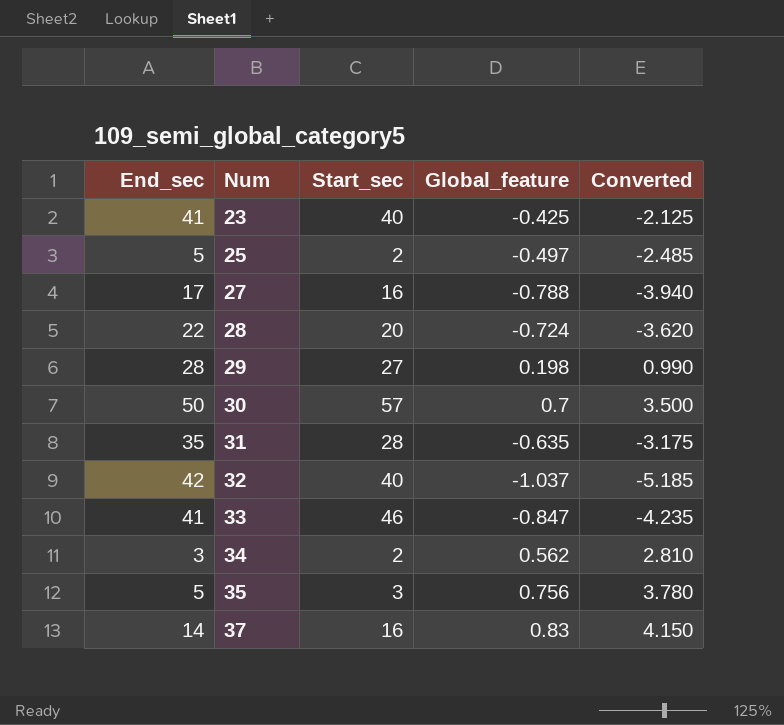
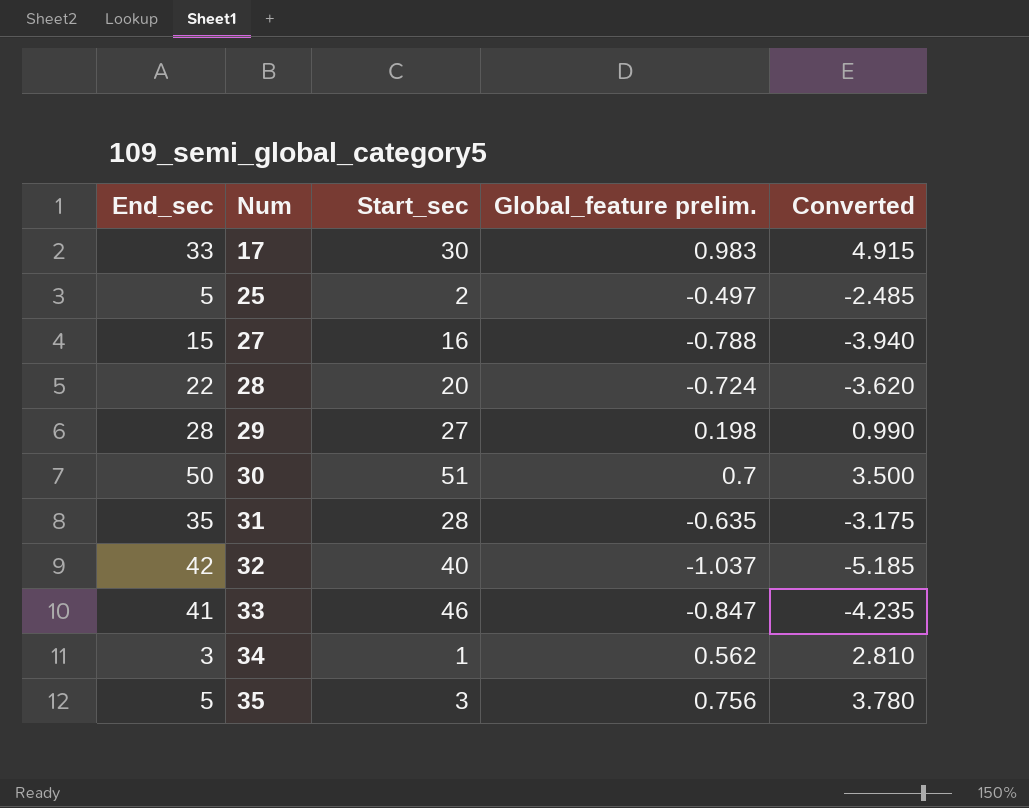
column name: Global_feature -> Global_feature prelim.
row 23: 41 | 40 | -0.425 | -2.125 -> none
row 37: 14 | 16 | 0.83 | 4.150 -> none
row 17: none -> 33 | 30 | 0.983 | 4.915
27 | End_sec: 17 -> 15
30 | Start_sec: 57 -> 51
34 | Start_sec: 2 -> 1

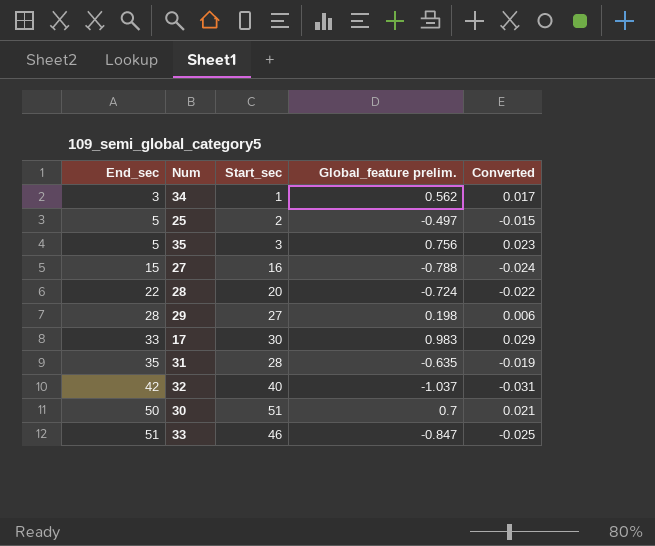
row order: Num ascending -> End_sec ascending
column Converted | formula: [Global_feature prelim.] * 5 -> [Global_feature prelim.] * 0.03
33 | End_sec: 41 -> 51

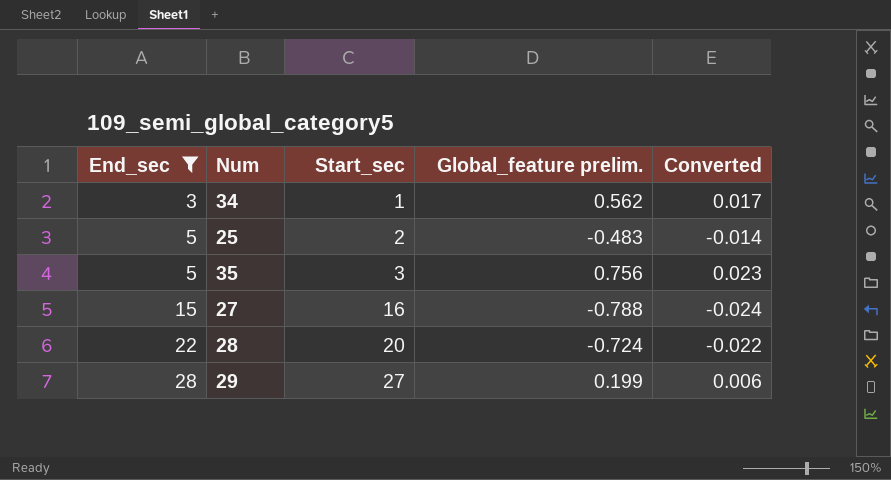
filter: none -> End_sec <= 28
25 | Global_feature prelim.: -0.497 -> -0.483
25 | Converted: -0.015 -> -0.014
29 | Global_feature prelim.: 0.198 -> 0.199

